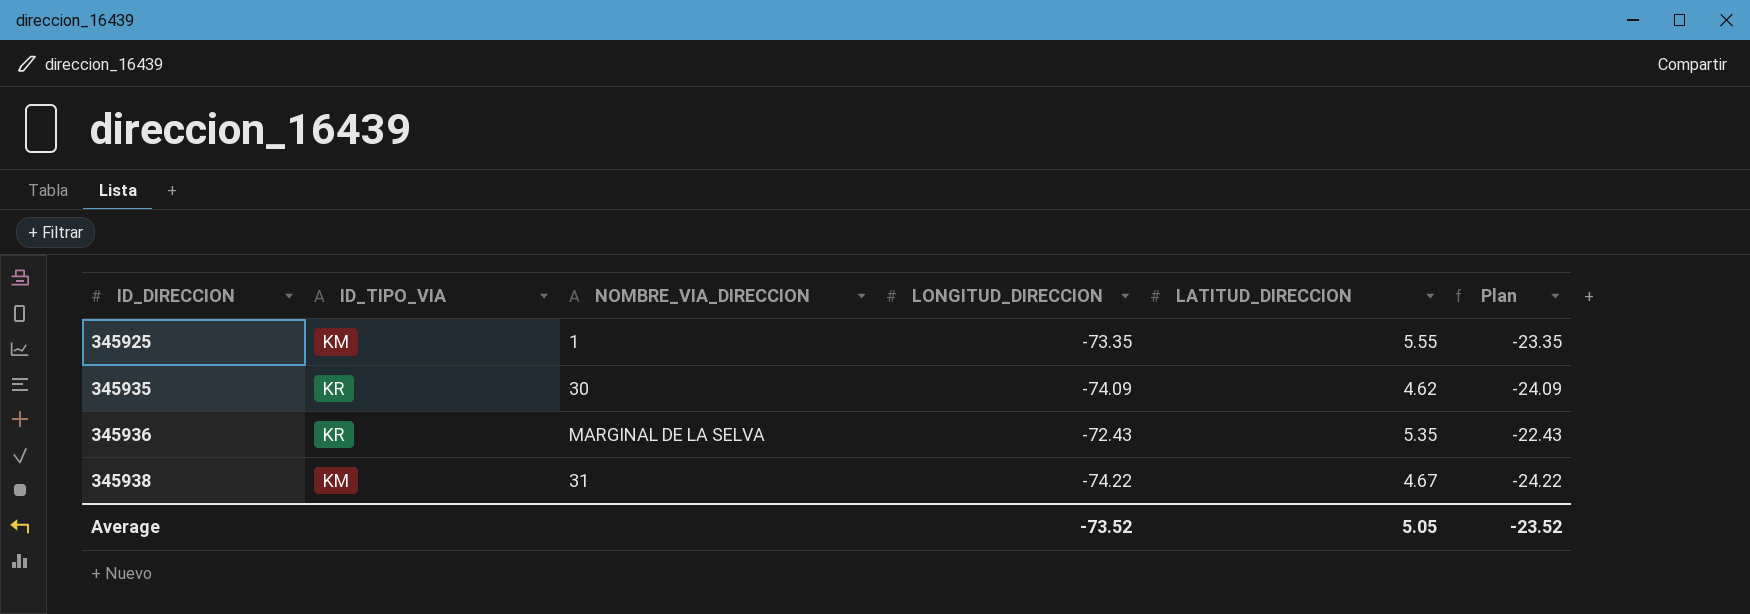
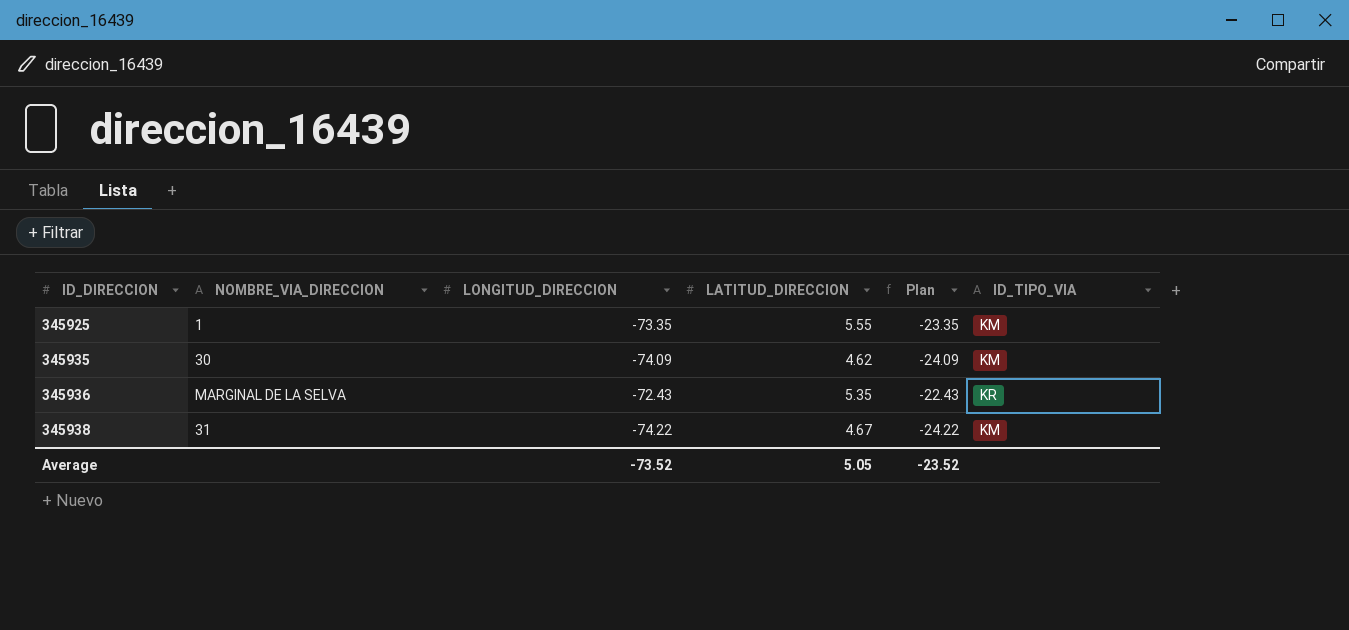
column ID_TIPO_VIA | position: 2 -> 6
345935 | ID_TIPO_VIA: KR -> KM

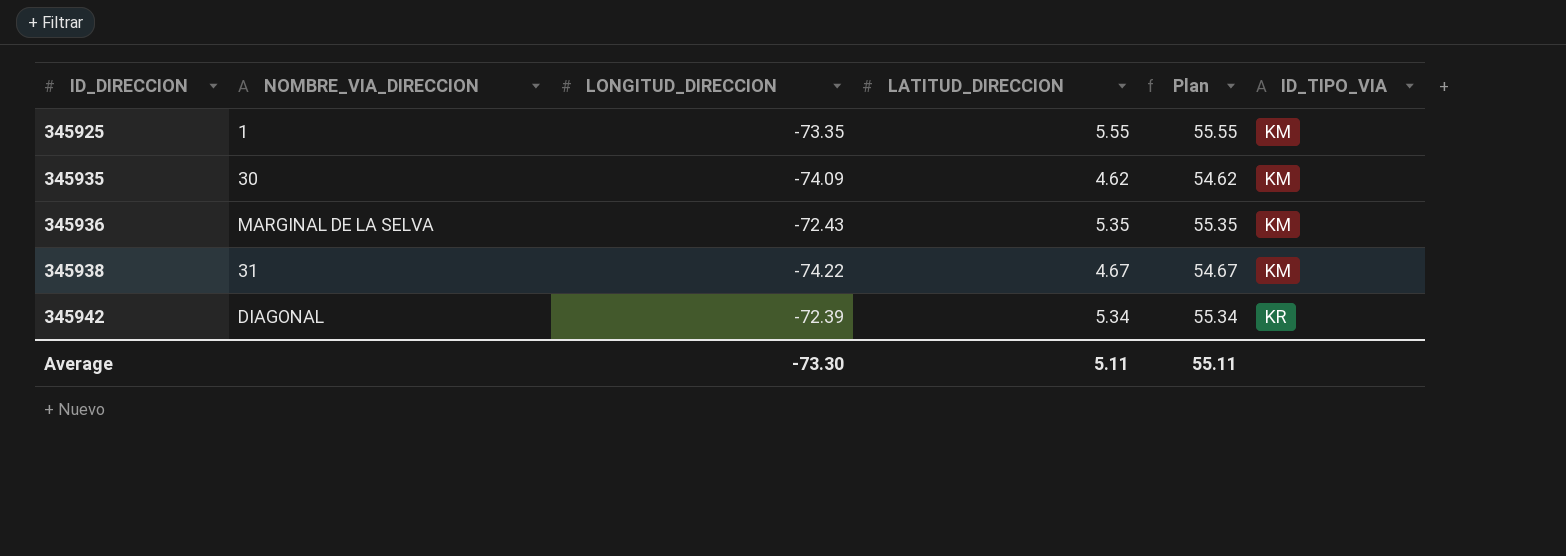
column Plan | formula: [LONGITUD_DIRECCION] + 50 -> [LATITUD_DIRECCION] + 50
345936 | ID_TIPO_VIA: KR -> KM
row 345942: none -> DIAGONAL | -72.39 | 5.34 | 55.34 | KR
Average | LONGITUD_DIRECCION: -73.52 -> -73.30
Average | LATITUD_DIRECCION: 5.05 -> 5.11
Average | Plan: -23.52 -> 55.11

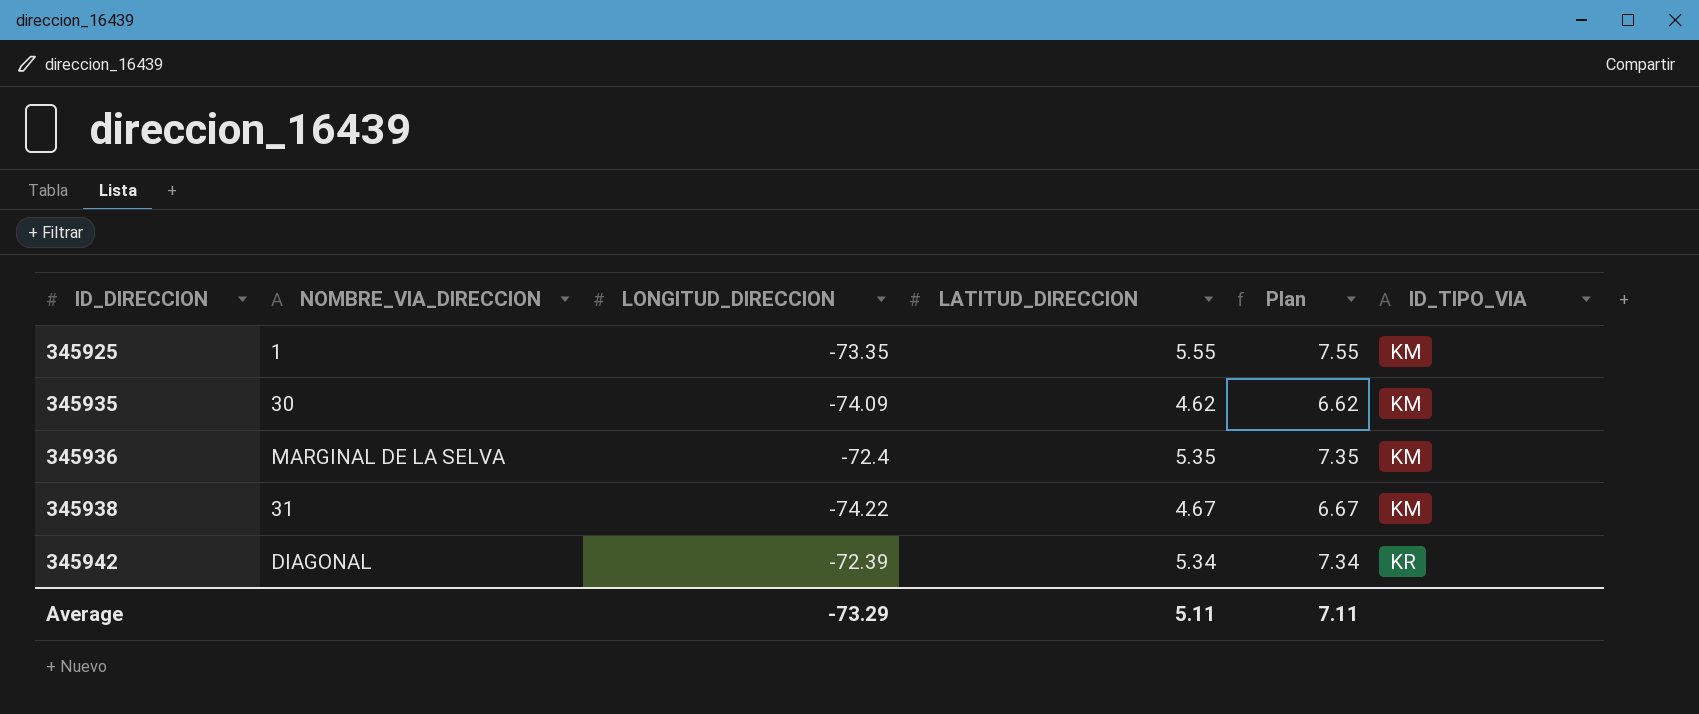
column Plan | formula: [LATITUD_DIRECCION] + 50 -> [LATITUD_DIRECCION] + 2
345936 | LONGITUD_DIRECCION: -72.43 -> -72.4
Average | LONGITUD_DIRECCION: -73.30 -> -73.29
Average | Plan: 55.11 -> 7.11

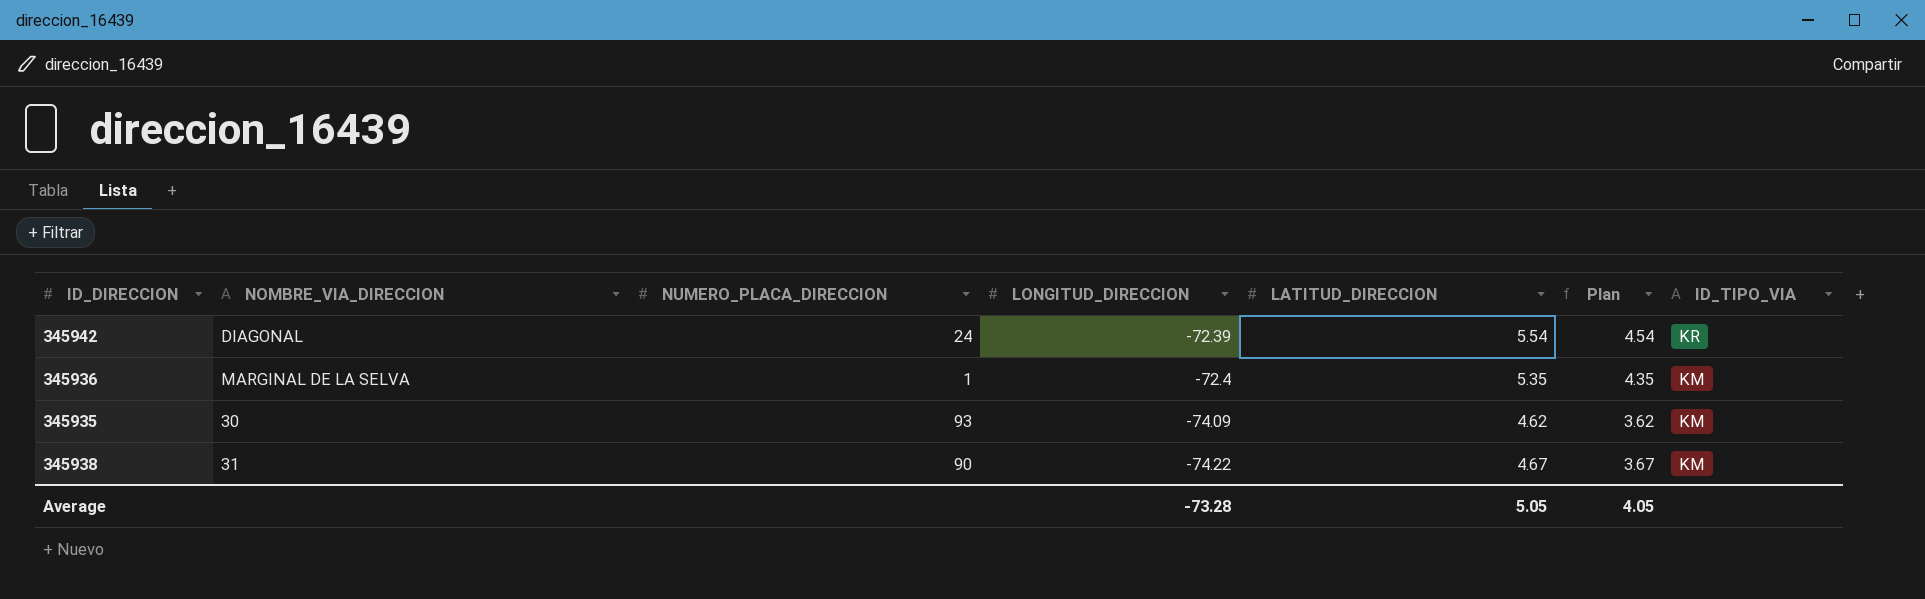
row order: ID_DIRECCION ascending -> LONGITUD_DIRECCION descending
column NUMERO_PLACA_DIRECCION | position: none -> 3
column Plan | formula: [LATITUD_DIRECCION] + 2 -> [LATITUD_DIRECCION] - 1
row 345925: 1 | -73.35 | 5.55 | 7.55 | KM -> none
345942 | LATITUD_DIRECCION: 5.34 -> 5.54
Average | LONGITUD_DIRECCION: -73.29 -> -73.28
Average | LATITUD_DIRECCION: 5.11 -> 5.05
Average | Plan: 7.11 -> 4.05

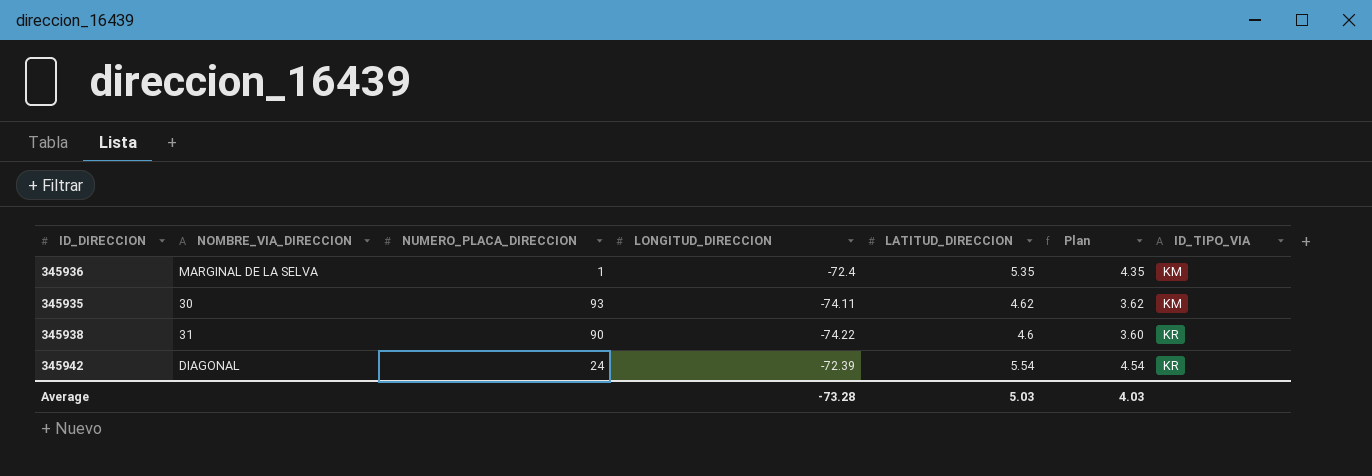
row order: LONGITUD_DIRECCION descending -> ID_TIPO_VIA ascending
345935 | LONGITUD_DIRECCION: -74.09 -> -74.11
345938 | LATITUD_DIRECCION: 4.67 -> 4.6
345938 | Plan: 3.67 -> 3.60
345938 | ID_TIPO_VIA: KM -> KR
Average | LATITUD_DIRECCION: 5.05 -> 5.03
Average | Plan: 4.05 -> 4.03

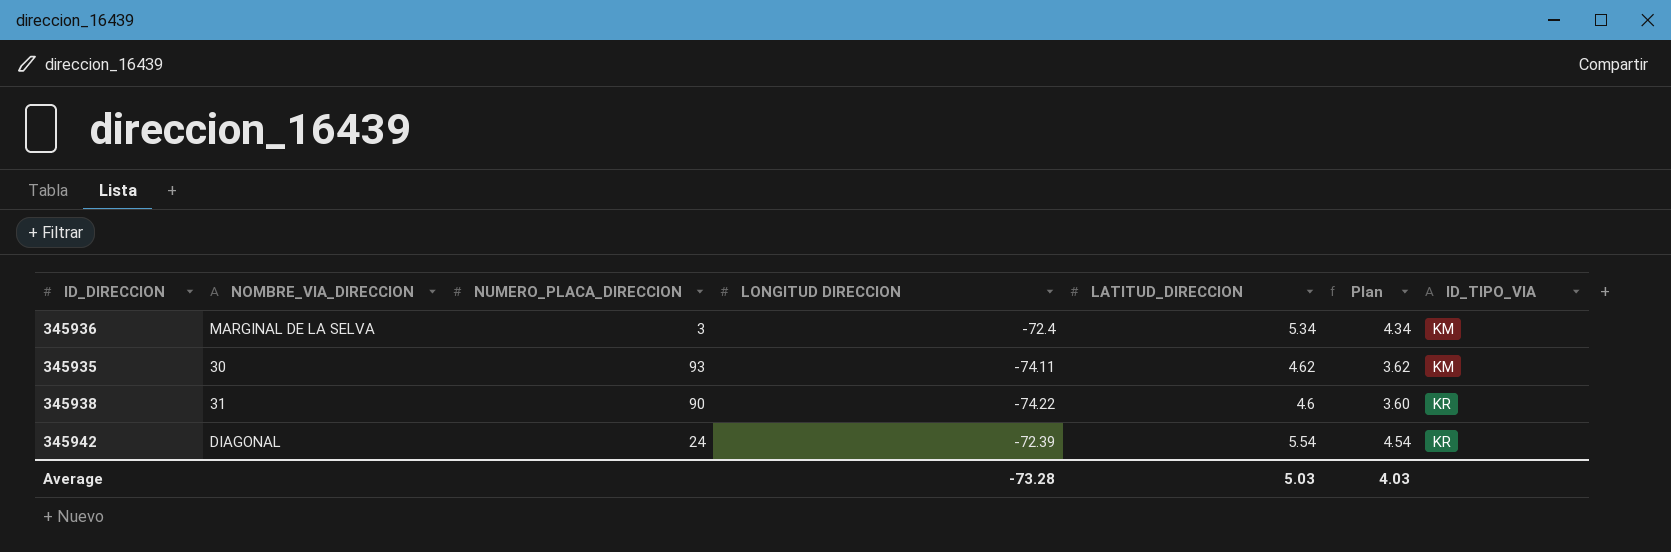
column name: LONGITUD_DIRECCION -> LONGITUD DIRECCION
345936 | NUMERO_PLACA_DIRECCION: 1 -> 3
345936 | LATITUD_DIRECCION: 5.35 -> 5.34
345936 | Plan: 4.35 -> 4.34

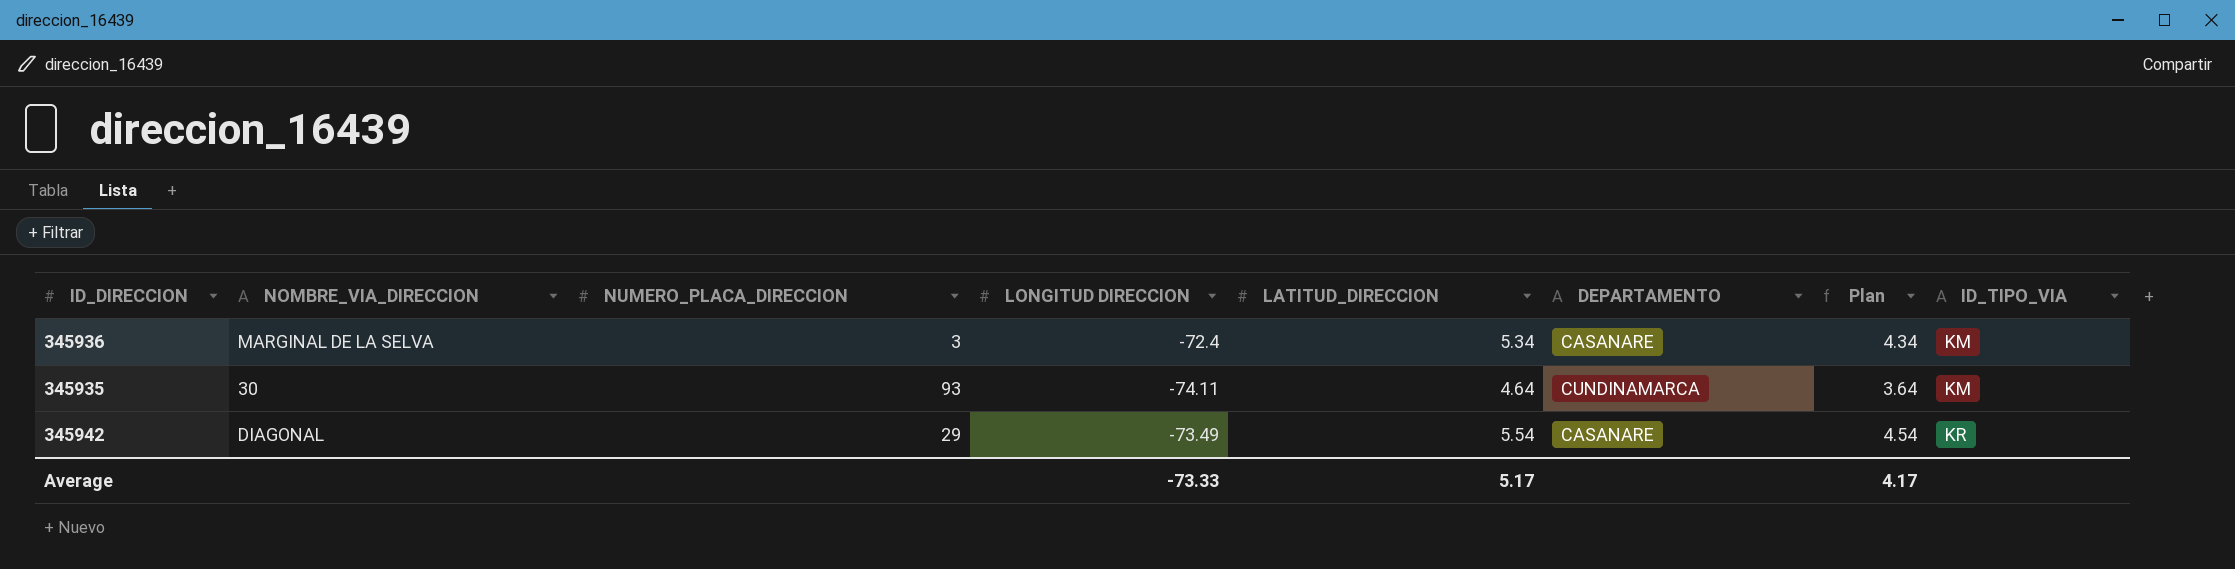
column DEPARTAMENTO | position: none -> 6
row 345938: 31 | 90 | -74.22 | 4.6 | 3.60 | KR -> none
345935 | LATITUD_DIRECCION: 4.62 -> 4.64
345935 | Plan: 3.62 -> 3.64
345942 | NUMERO_PLACA_DIRECCION: 24 -> 29
345942 | LONGITUD DIRECCION: -72.39 -> -73.49
Average | LONGITUD DIRECCION: -73.28 -> -73.33
Average | LATITUD_DIRECCION: 5.03 -> 5.17
Average | Plan: 4.03 -> 4.17

